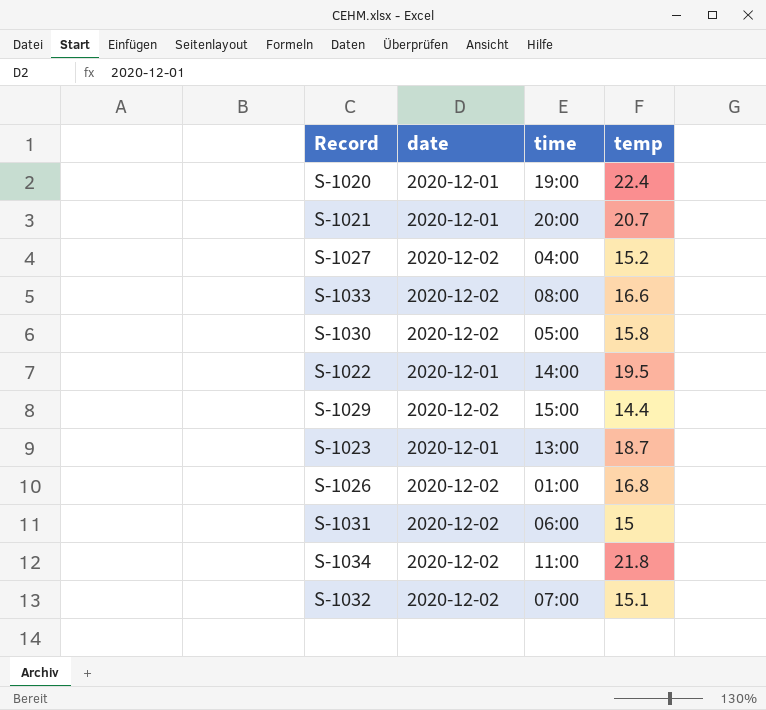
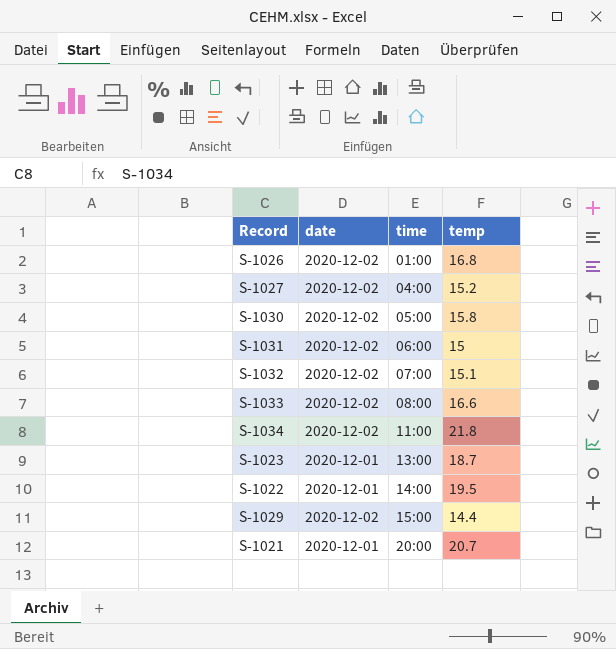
row order: none -> time ascending
row S-1020: 2020-12-01 | 19:00 | 22.4 -> none

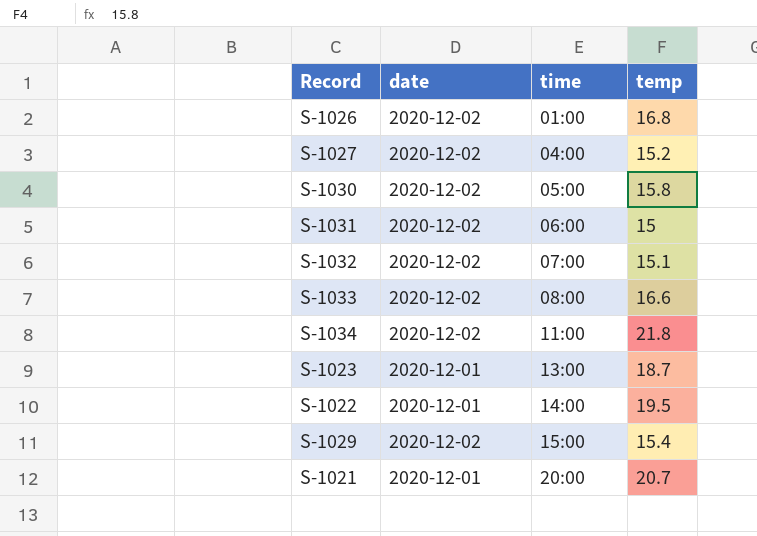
S-1029 | temp: 14.4 -> 15.4

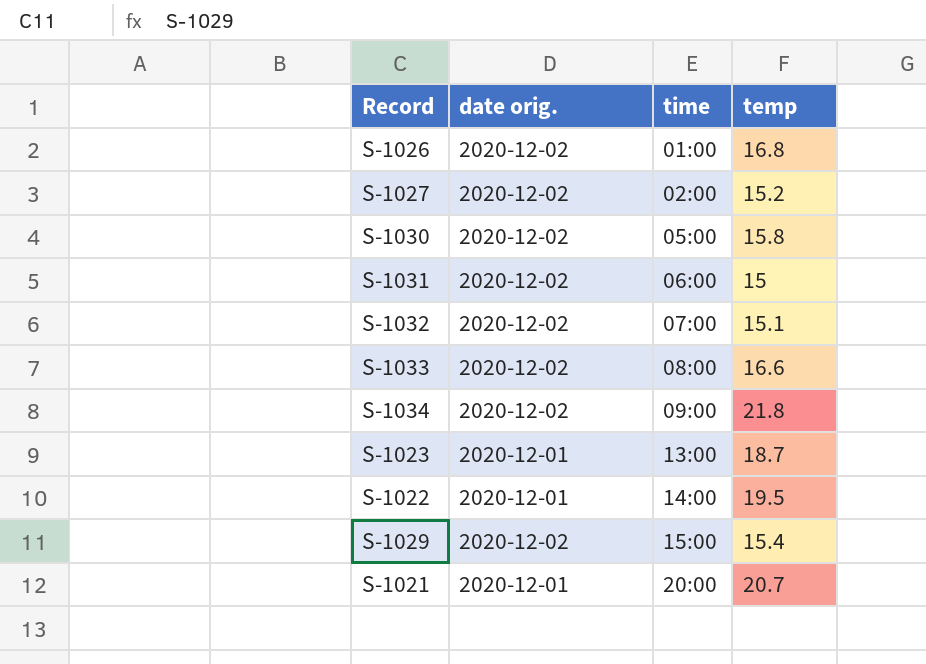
column name: date -> date orig.
S-1027 | time: 04:00 -> 02:00
S-1034 | time: 11:00 -> 09:00

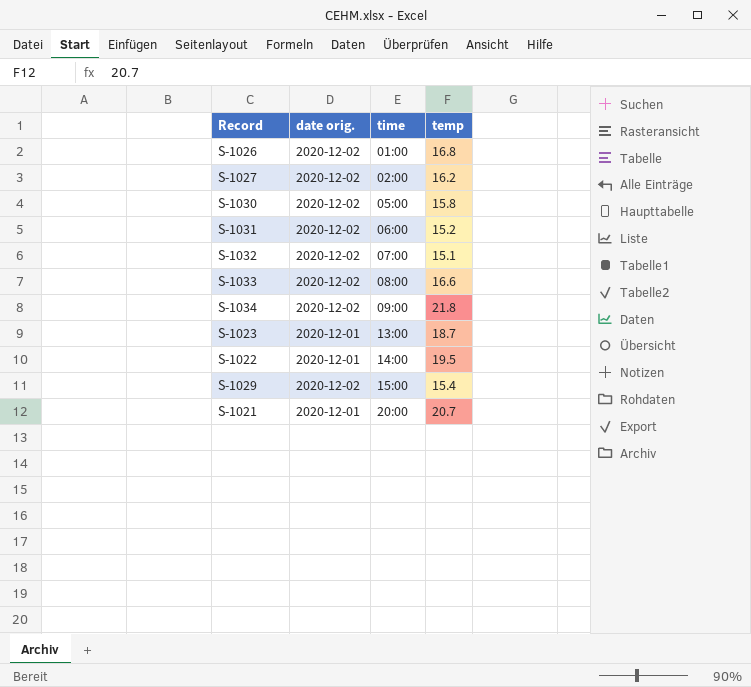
S-1027 | temp: 15.2 -> 16.2
S-1031 | temp: 15 -> 15.2

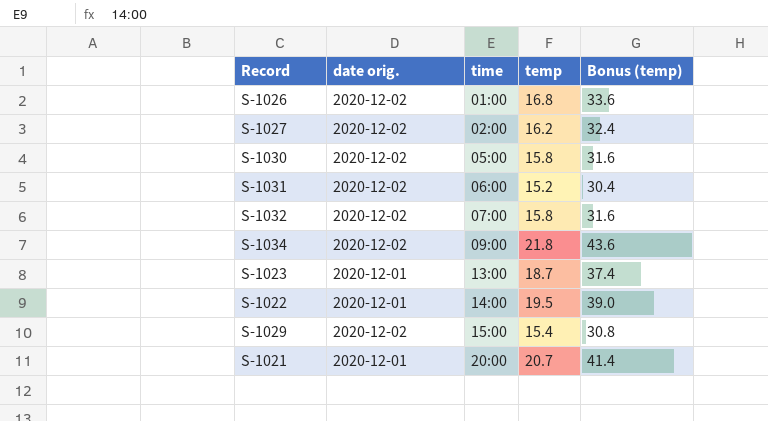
column Bonus (temp) | formula: none -> [temp] * 2
row S-1033: 2020-12-02 | 08:00 | 16.6 -> none
S-1032 | temp: 15.1 -> 15.8

